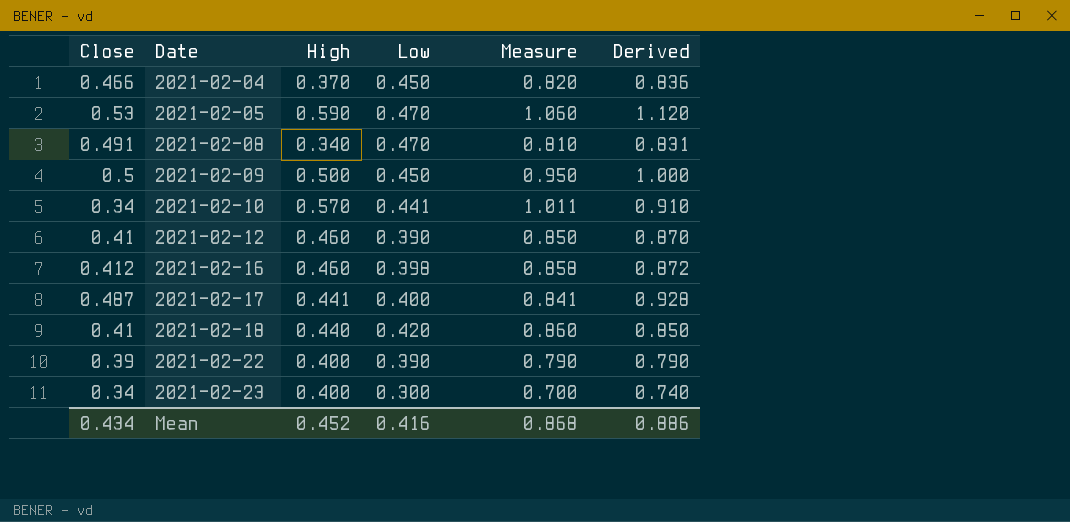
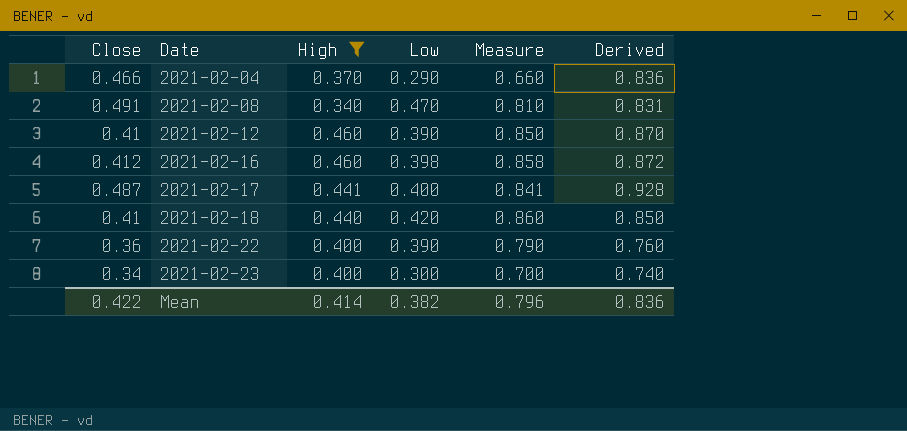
filter: none -> High <= 0.460
2021-02-04 | Low: 0.450 -> 0.290
2021-02-04 | Measure: 0.820 -> 0.660
2021-02-22 | Close: 0.39 -> 0.36
2021-02-22 | Derived: 0.790 -> 0.760
Mean | Close: 0.434 -> 0.422
Mean | High: 0.452 -> 0.414
Mean | Low: 0.416 -> 0.382
Mean | Measure: 0.868 -> 0.796
Mean | Derived: 0.886 -> 0.836

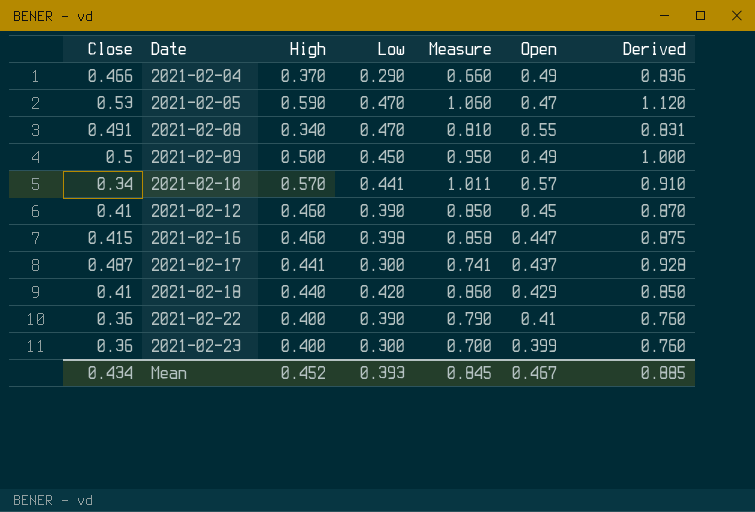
filter: High <= 0.460 -> none
column Open | position: none -> 6
2021-02-16 | Close: 0.412 -> 0.415
2021-02-16 | Derived: 0.872 -> 0.875
2021-02-17 | Low: 0.400 -> 0.300
2021-02-17 | Measure: 0.841 -> 0.741
2021-02-23 | Close: 0.34 -> 0.36
2021-02-23 | Derived: 0.740 -> 0.760
Mean | Close: 0.422 -> 0.434
Mean | High: 0.414 -> 0.452
Mean | Low: 0.382 -> 0.393
Mean | Measure: 0.796 -> 0.845
Mean | Derived: 0.836 -> 0.885

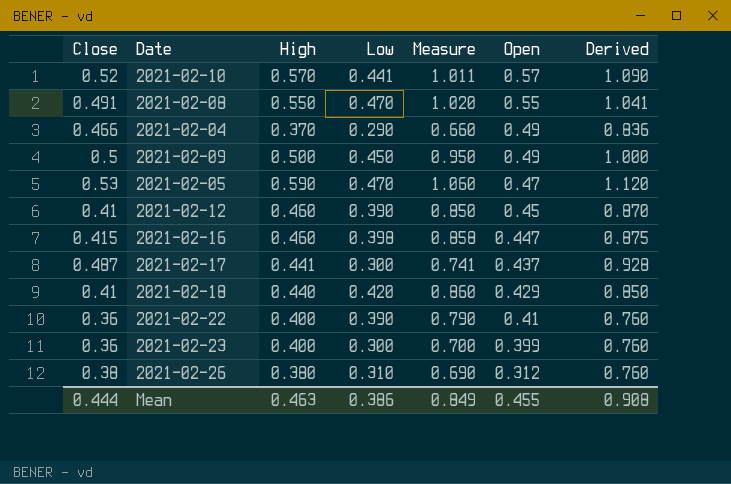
row order: Date ascending -> Open descending
2021-02-10 | Close: 0.34 -> 0.52
2021-02-10 | Derived: 0.910 -> 1.090
2021-02-08 | High: 0.340 -> 0.550
2021-02-08 | Measure: 0.810 -> 1.020
2021-02-08 | Derived: 0.831 -> 1.041
row 2021-02-26: none -> 0.38 | 0.380 | 0.310 | 0.690 | 0.312 | 0.760
Mean | Close: 0.434 -> 0.444
Mean | High: 0.452 -> 0.463
Mean | Low: 0.393 -> 0.386
Mean | Measure: 0.845 -> 0.849
Mean | Open: 0.467 -> 0.455
Mean | Derived: 0.885 -> 0.908

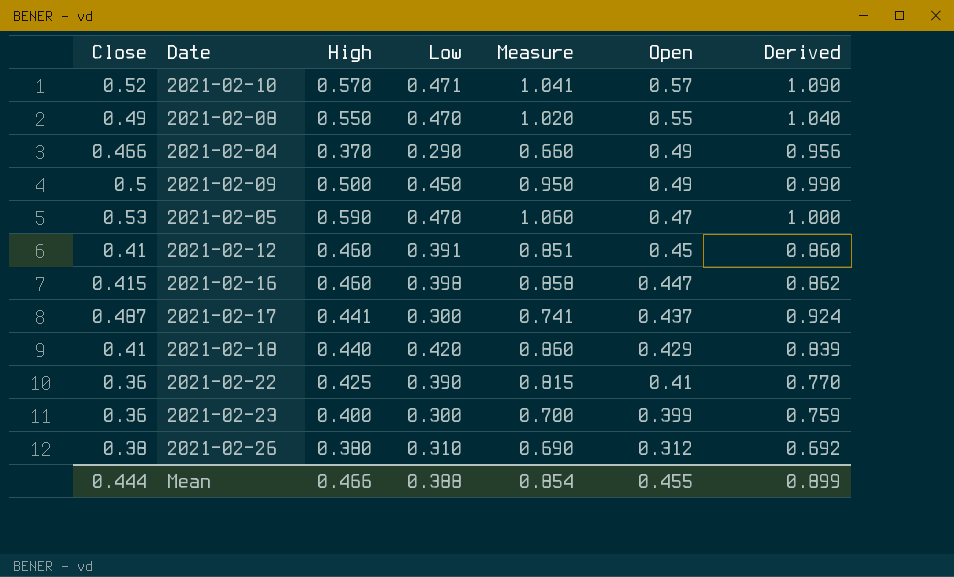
column Derived | formula: [Close] + [High] -> [Close] + [Open]
2021-02-10 | Low: 0.441 -> 0.471
2021-02-10 | Measure: 1.011 -> 1.041
2021-02-08 | Close: 0.491 -> 0.49
2021-02-12 | Low: 0.390 -> 0.391
2021-02-12 | Measure: 0.850 -> 0.851
2021-02-22 | High: 0.400 -> 0.425
2021-02-22 | Measure: 0.790 -> 0.815
Mean | High: 0.463 -> 0.466
Mean | Low: 0.386 -> 0.388
Mean | Measure: 0.849 -> 0.854
Mean | Derived: 0.908 -> 0.899

